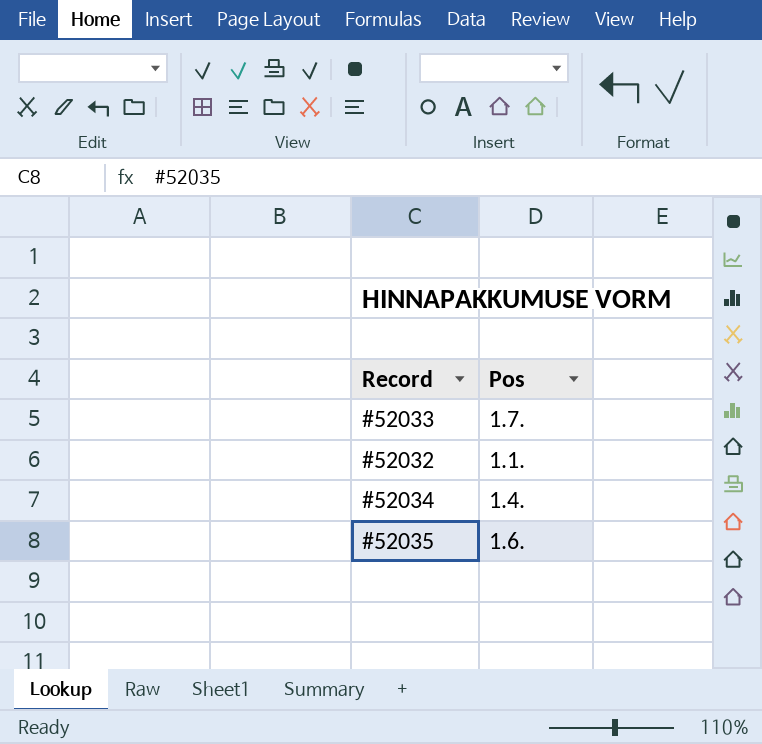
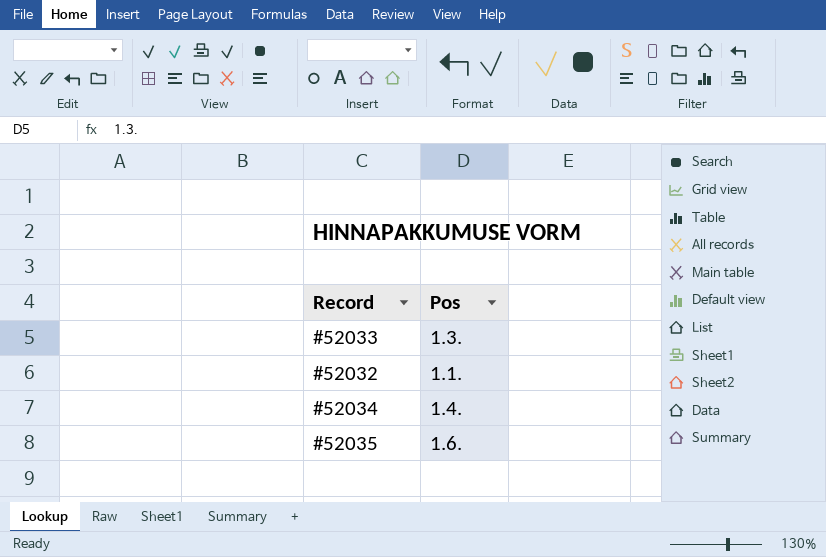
#52033 | Pos: 1.7. -> 1.3.

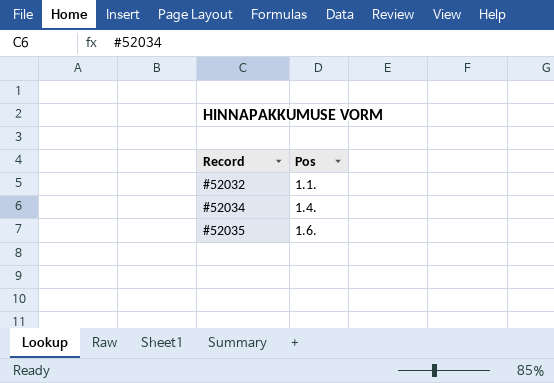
row #52033: 1.3. -> none

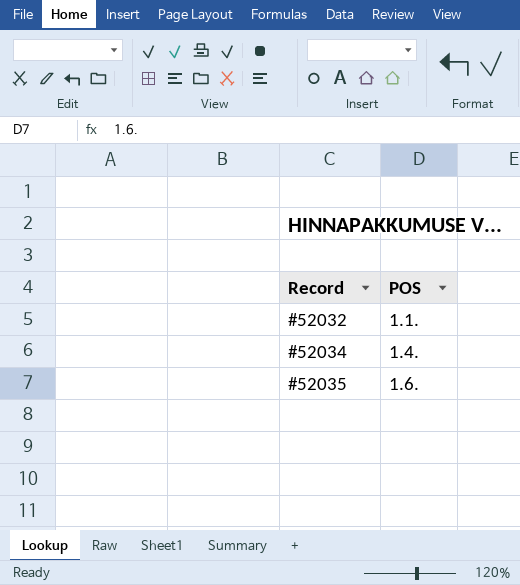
column name: Pos -> POS

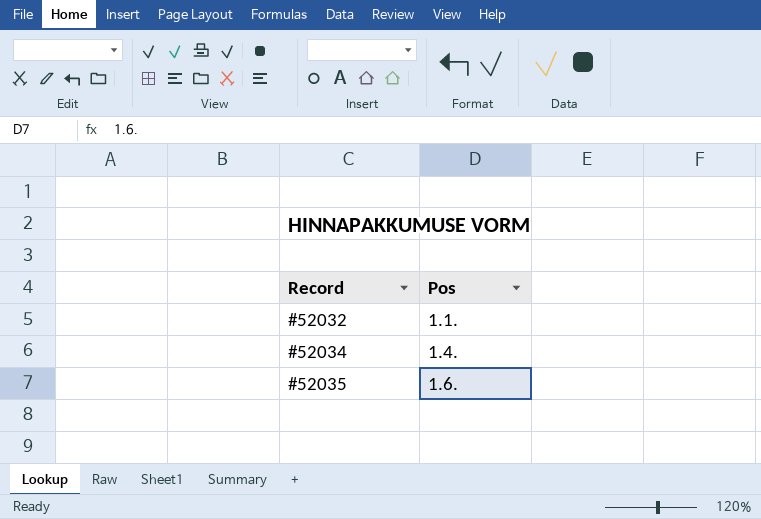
column name: POS -> Pos

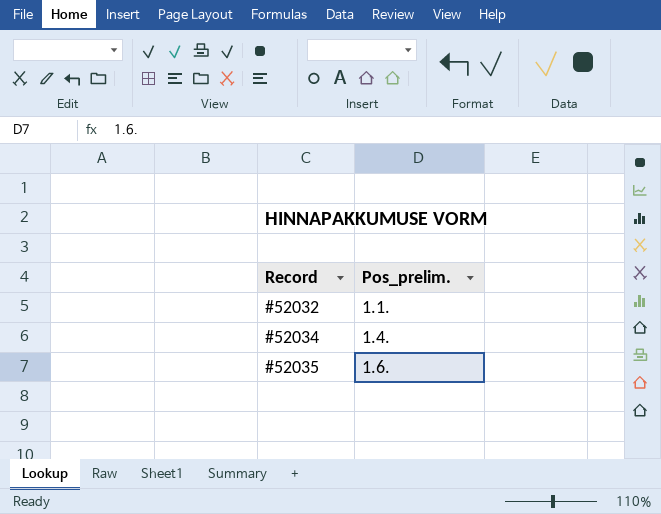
column name: Pos -> Pos_prelim.

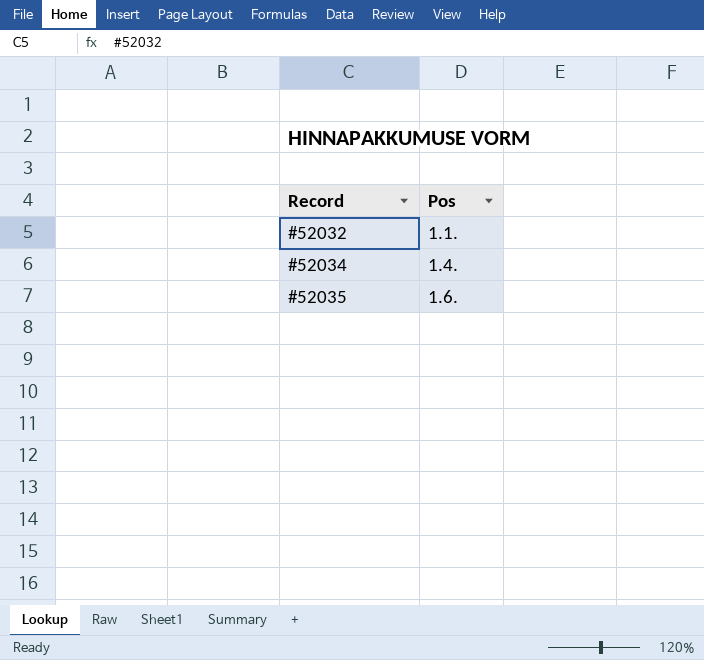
column name: Pos_prelim. -> Pos

